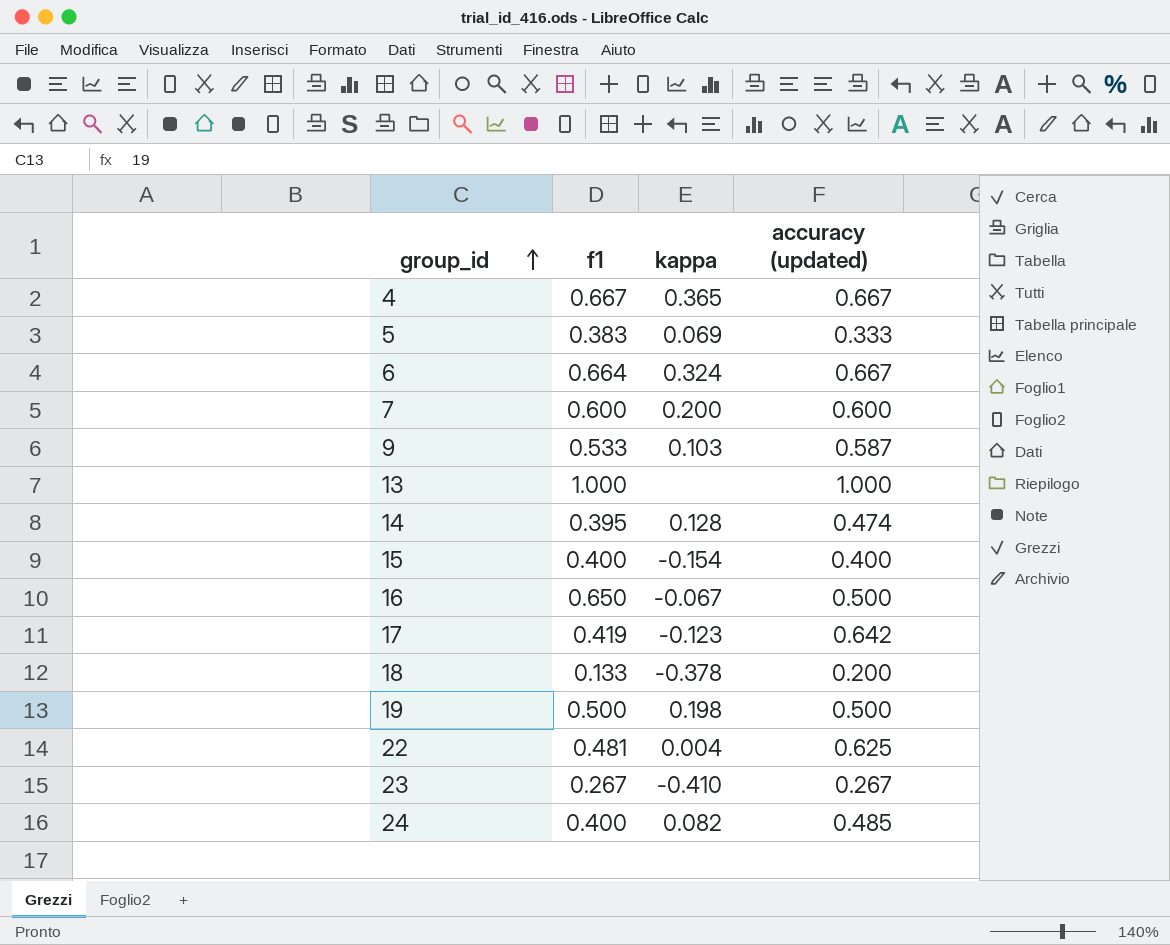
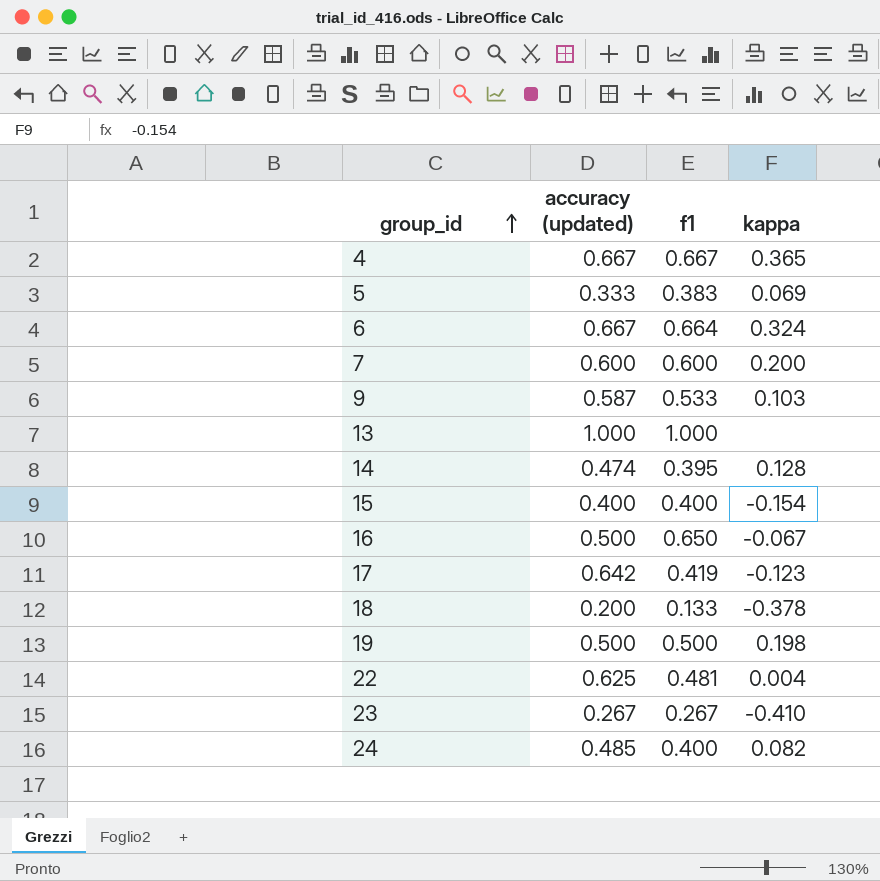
column accuracy (updated) | position: 4 -> 2

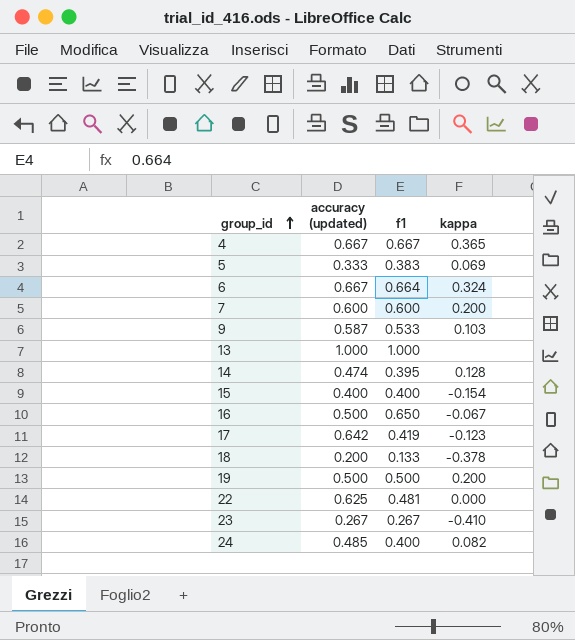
19 | kappa: 0.198 -> 0.200
22 | kappa: 0.004 -> 0.000

